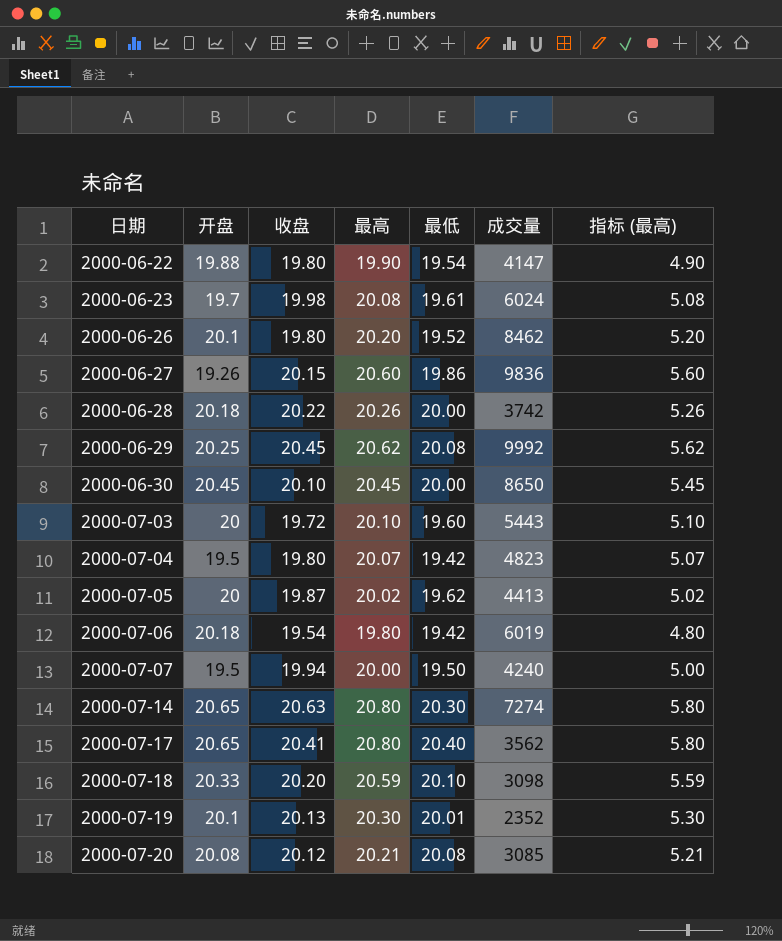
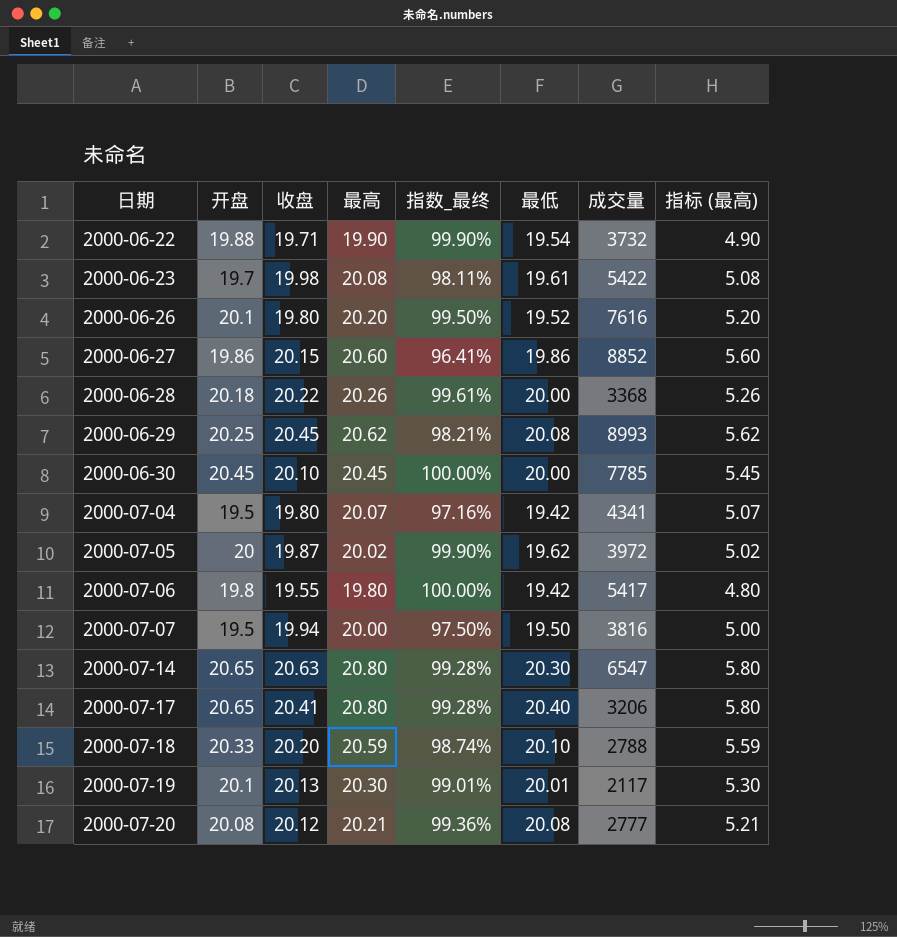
column 指数_最终 | formula: none -> [开盘] / [最高]
row 2000-07-03: 20 | 19.72 | 20.10 | 19.60 | 5443 | 5.10 -> none
2000-06-22 | 收盘: 19.80 -> 19.71
2000-06-22 | 成交量: 4147 -> 3732
2000-06-23 | 成交量: 6024 -> 5422
2000-06-26 | 成交量: 8462 -> 7616
2000-06-27 | 开盘: 19.26 -> 19.86
2000-06-27 | 成交量: 9836 -> 8852
2000-06-28 | 成交量: 3742 -> 3368
2000-06-29 | 成交量: 9992 -> 8993
2000-06-30 | 成交量: 8650 -> 7785
2000-07-04 | 成交量: 4823 -> 4341
2000-07-05 | 成交量: 4413 -> 3972
2000-07-06 | 开盘: 20.18 -> 19.8
2000-07-06 | 收盘: 19.54 -> 19.55
2000-07-06 | 成交量: 6019 -> 5417
2000-07-07 | 成交量: 4240 -> 3816
2000-07-14 | 成交量: 7274 -> 6547
2000-07-17 | 成交量: 3562 -> 3206
2000-07-18 | 成交量: 3098 -> 2788
2000-07-19 | 成交量: 2352 -> 2117
2000-07-20 | 成交量: 3085 -> 2777

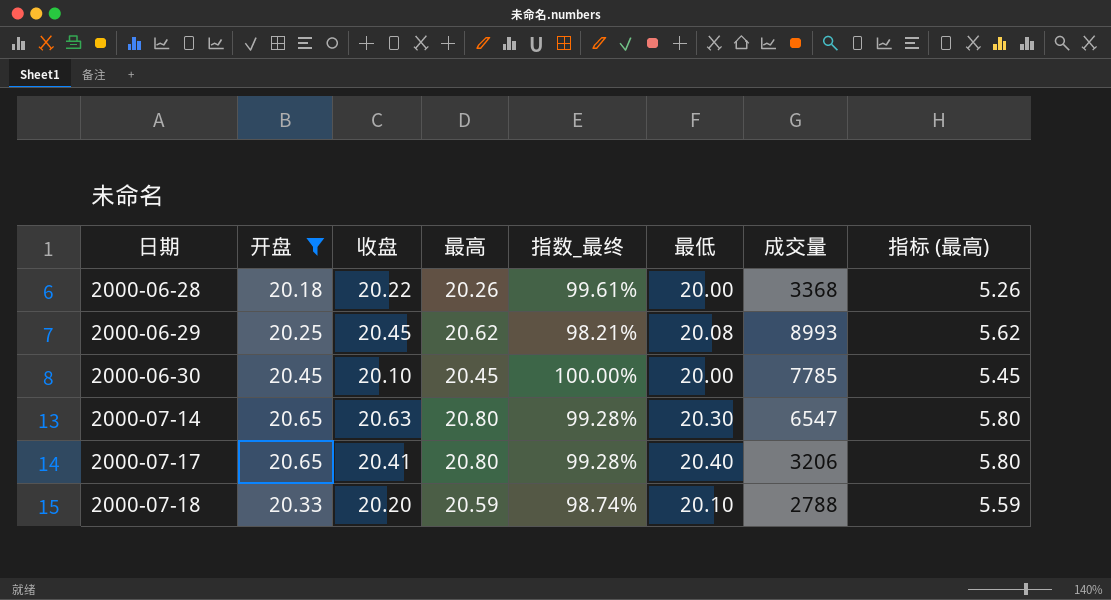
filter: none -> 开盘 >= 20.18

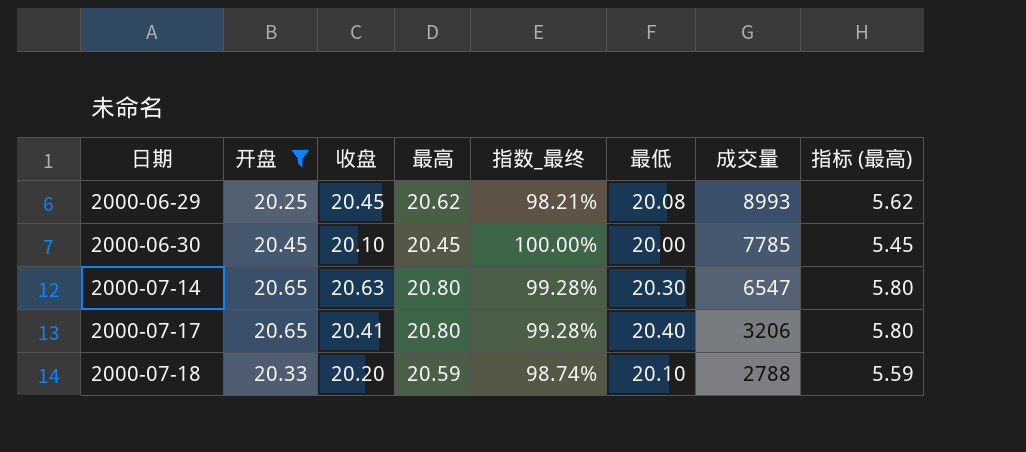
row 2000-06-28: 20.18 | 20.22 | 20.26 | 99.61% | 20.00 | 3368 | 5.26 -> none

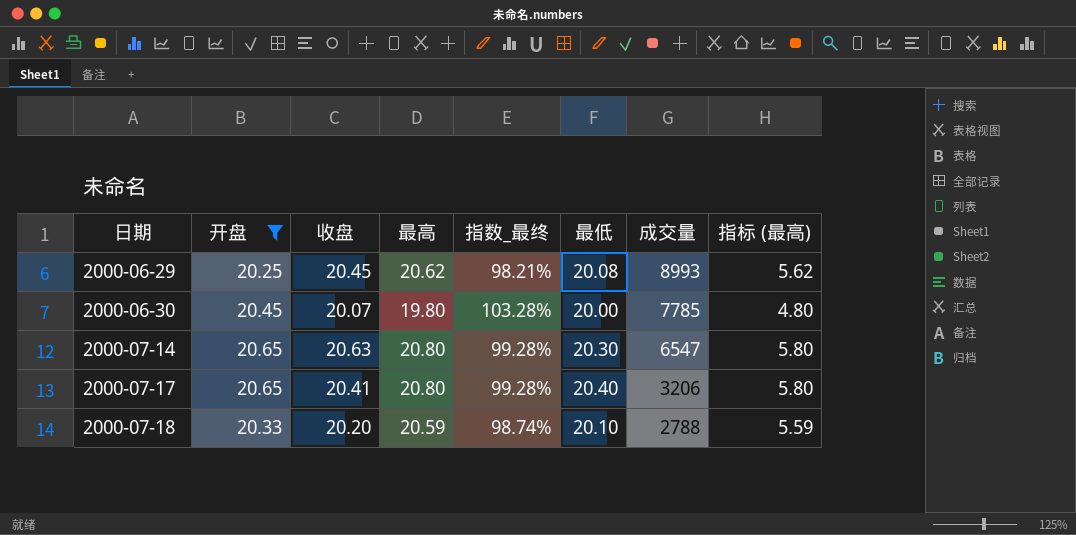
2000-06-30 | 收盘: 20.10 -> 20.07
2000-06-30 | 最高: 20.45 -> 19.80
2000-06-30 | 指数_最终: 100.00% -> 103.28%
2000-06-30 | 指标 (最高): 5.45 -> 4.80

